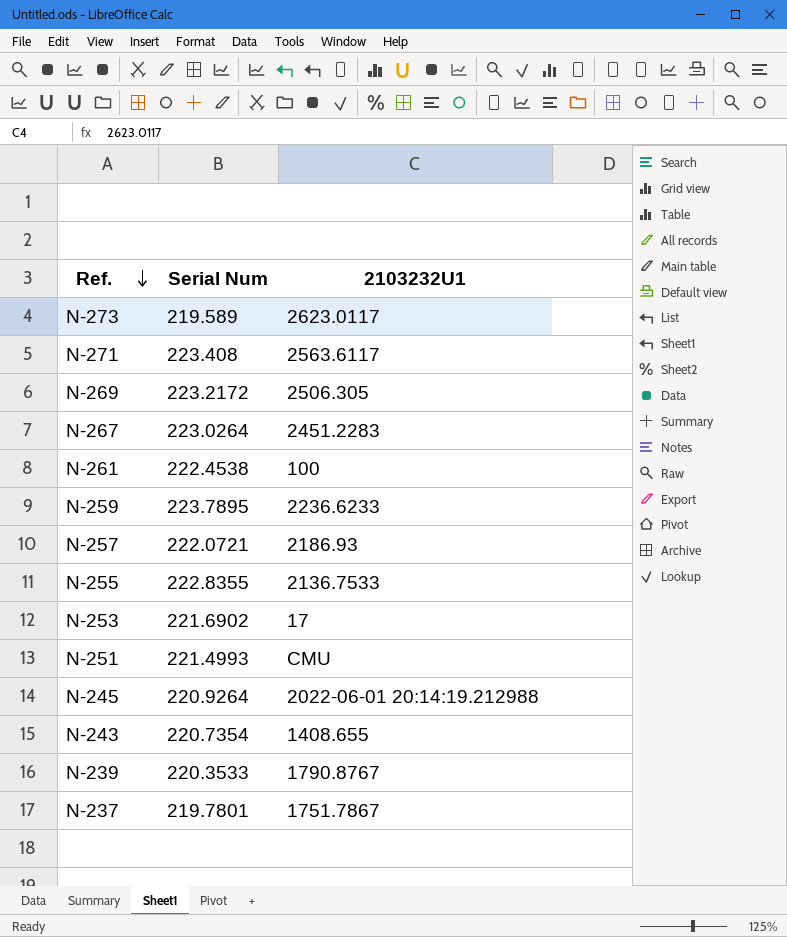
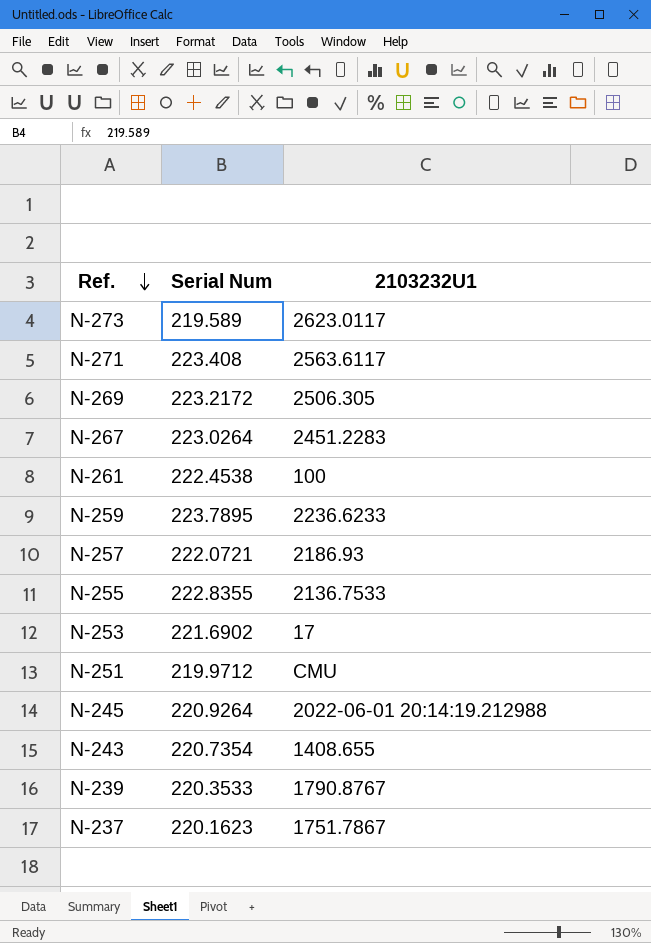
N-251 | Serial Num: 221.4993 -> 219.9712
N-237 | Serial Num: 219.7801 -> 220.1623

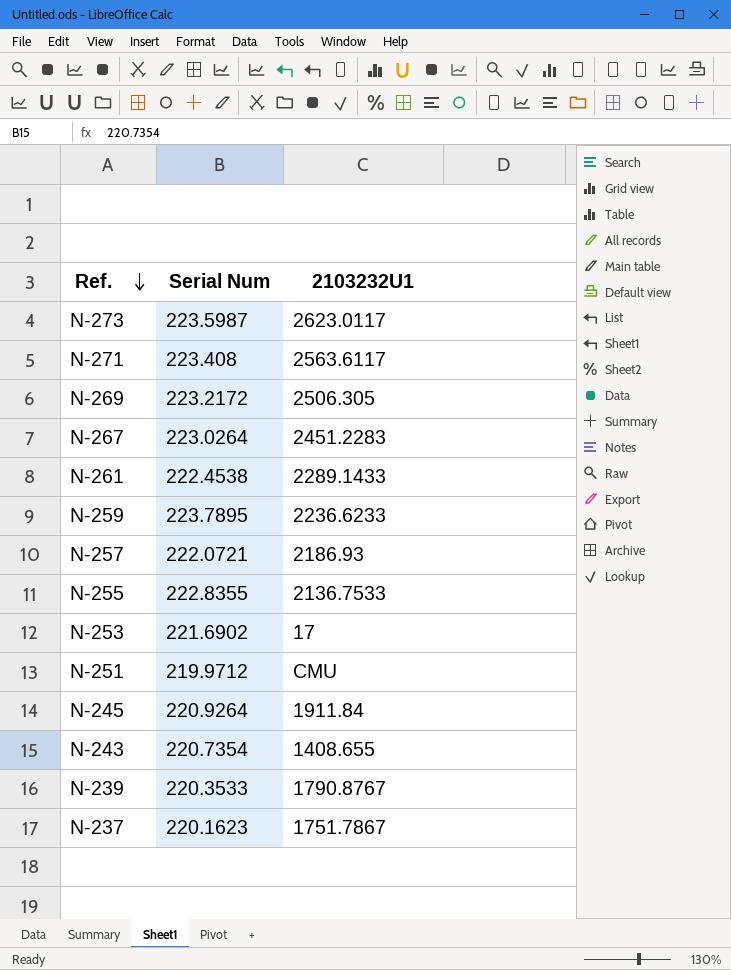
N-273 | Serial Num: 219.589 -> 223.5987
N-261 | 2103232U1: 100 -> 2289.1433
N-245 | 2103232U1: 2022-06-01 20:14:19.212988 -> 1911.84

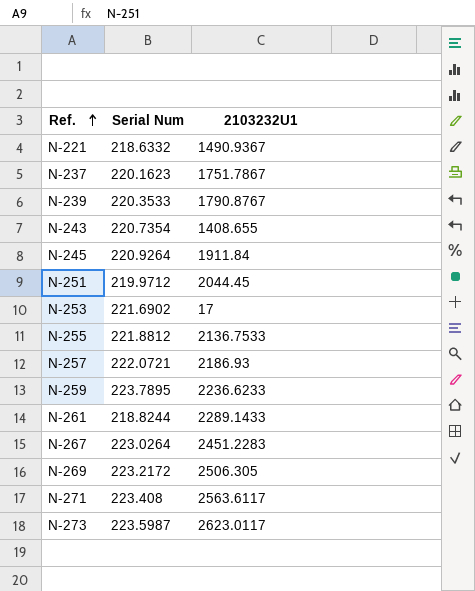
row order: Ref. descending -> Ref. ascending
row N-221: none -> 218.6332 | 1490.9367
N-251 | 2103232U1: CMU -> 2044.45
N-255 | Serial Num: 222.8355 -> 221.8812
N-261 | Serial Num: 222.4538 -> 218.8244

